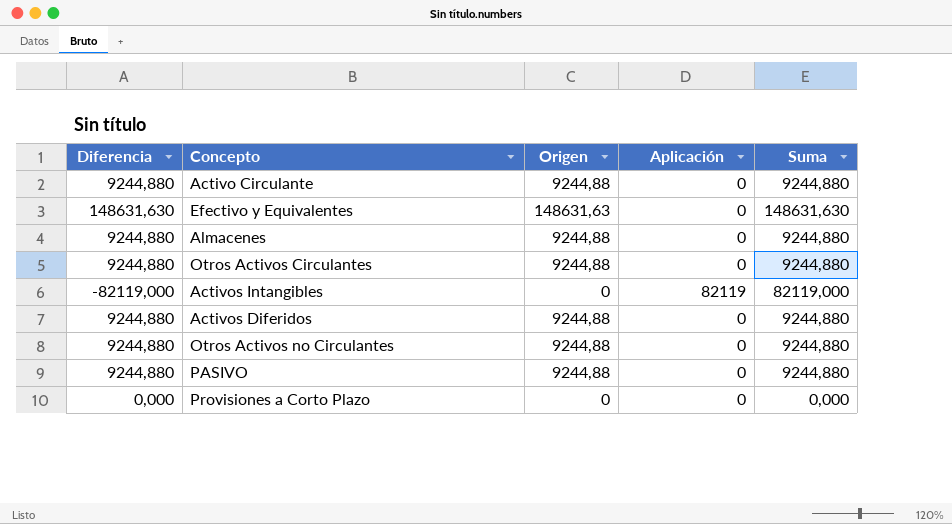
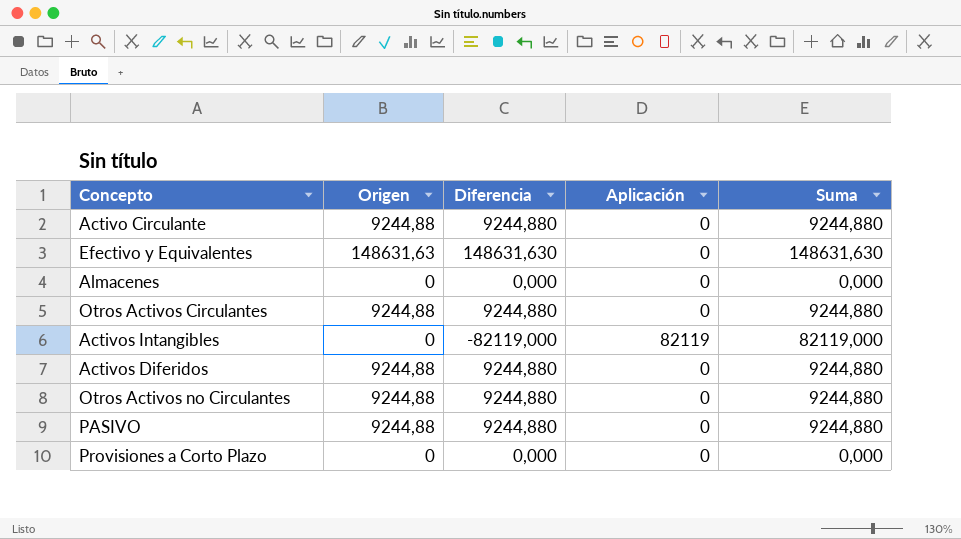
column Diferencia | position: 1 -> 3
Almacenes | Origen: 9244,88 -> 0
Almacenes | Diferencia: 9244,880 -> 0,000
Almacenes | Suma: 9244,880 -> 0,000

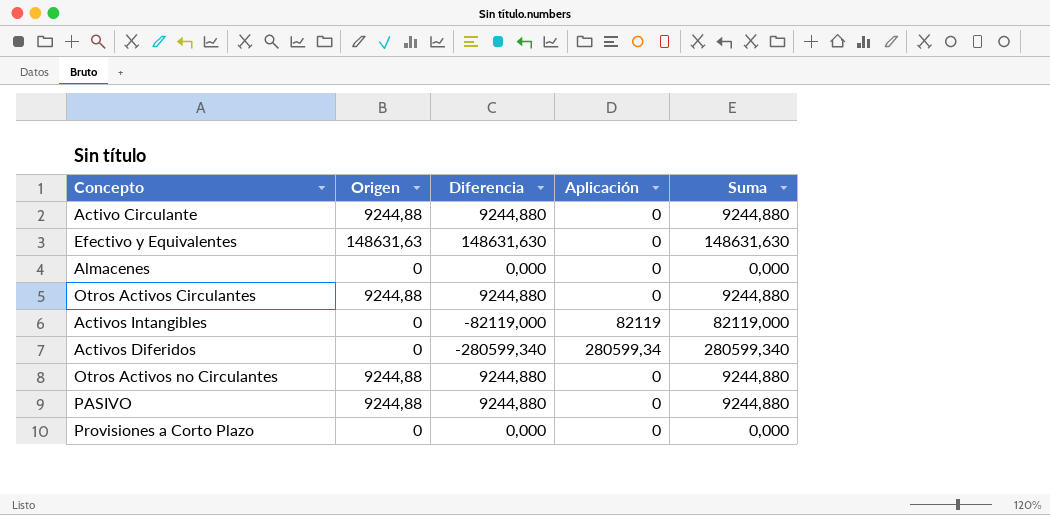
Activos Diferidos | Origen: 9244,88 -> 0
Activos Diferidos | Diferencia: 9244,880 -> -280599,340
Activos Diferidos | Aplicación: 0 -> 280599,34
Activos Diferidos | Suma: 9244,880 -> 280599,340

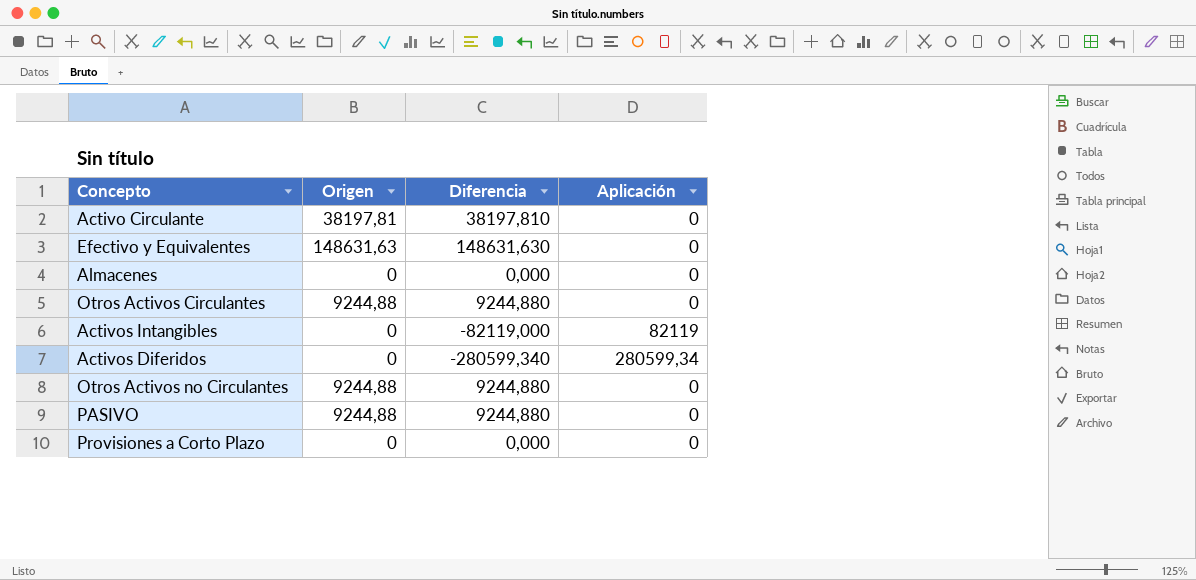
column Suma | formula: [Origen] + [Aplicación] -> none
Activo Circulante | Origen: 9244,88 -> 38197,81
Activo Circulante | Diferencia: 9244,880 -> 38197,810

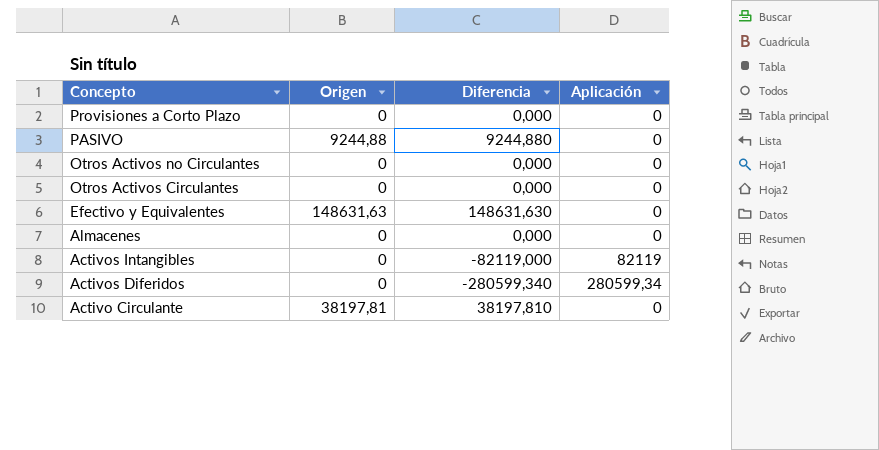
row order: none -> Concepto descending
Otros Activos no Circulantes | Origen: 9244,88 -> 0
Otros Activos no Circulantes | Diferencia: 9244,880 -> 0,000
Otros Activos Circulantes | Origen: 9244,88 -> 0
Otros Activos Circulantes | Diferencia: 9244,880 -> 0,000

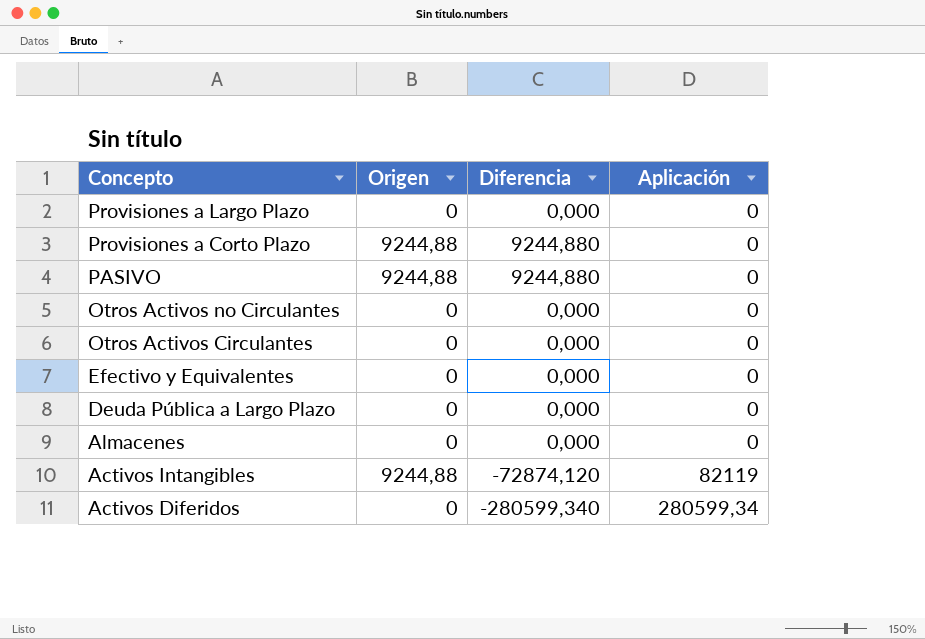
row Activo Circulante: 38197,81 | 38197,810 | 0 -> none
row Provisiones a Largo Plazo: none -> 0 | 0,000 | 0
Provisiones a Corto Plazo | Origen: 0 -> 9244,88
Provisiones a Corto Plazo | Diferencia: 0,000 -> 9244,880
Efectivo y Equivalentes | Origen: 148631,63 -> 0
Efectivo y Equivalentes | Diferencia: 148631,630 -> 0,000
row Deuda Pública a Largo Plazo: none -> 0 | 0,000 | 0
Activos Intangibles | Origen: 0 -> 9244,88
Activos Intangibles | Diferencia: -82119,000 -> -72874,120

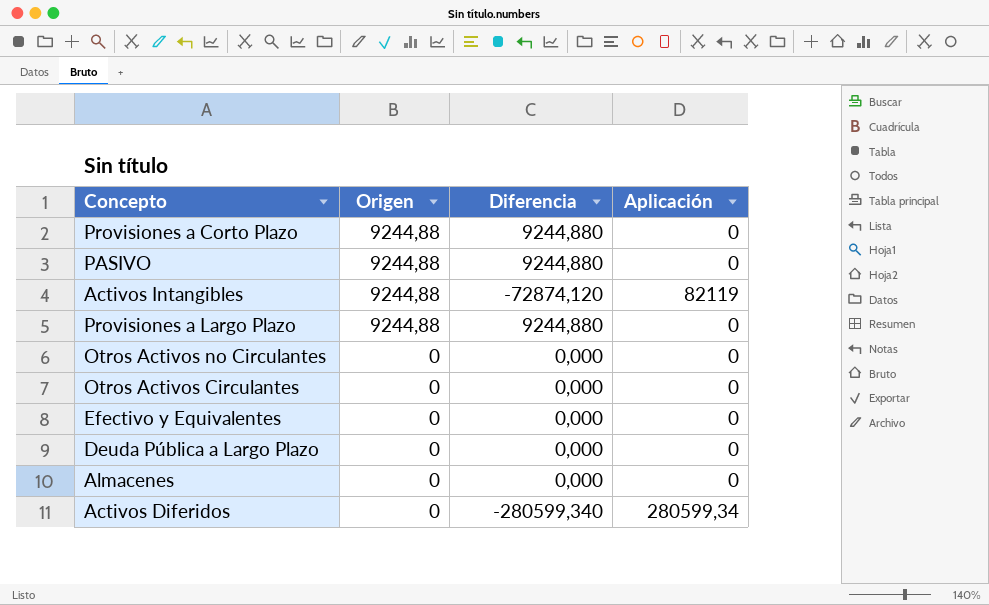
row order: Concepto descending -> Origen descending
Provisiones a Largo Plazo | Origen: 0 -> 9244,88
Provisiones a Largo Plazo | Diferencia: 0,000 -> 9244,880

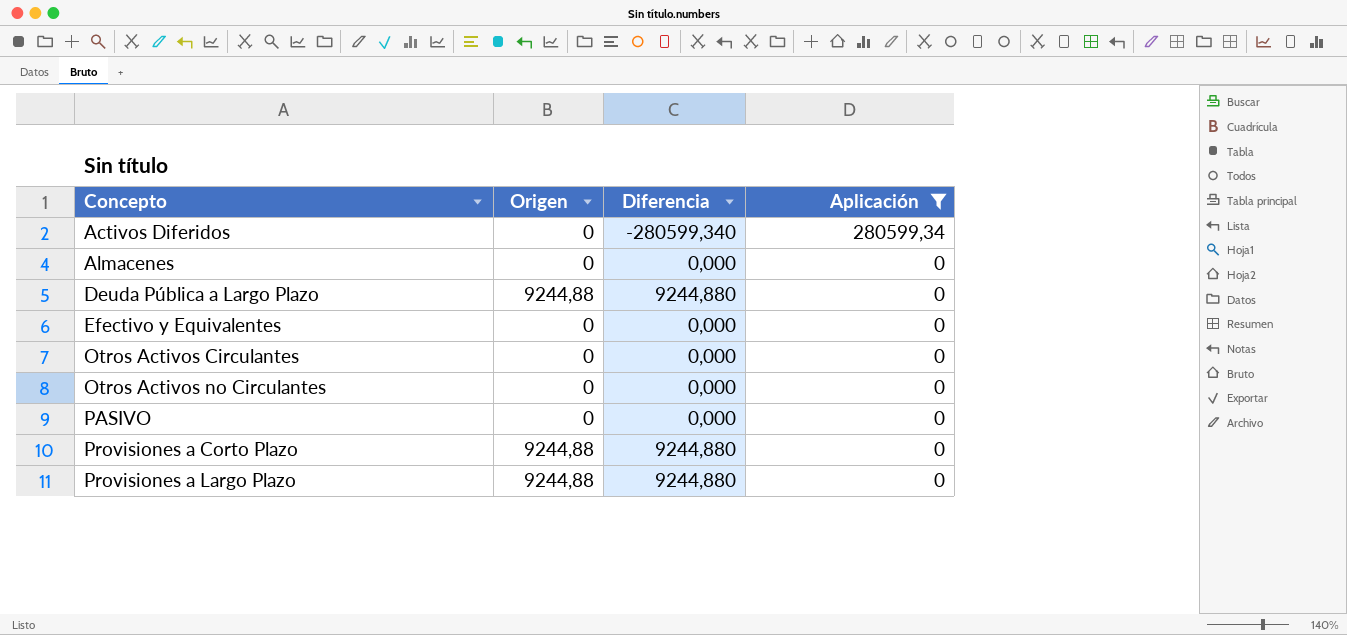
filter: none -> Aplicación != 82119
row order: Origen descending -> Concepto ascending
Deuda Pública a Largo Plazo | Origen: 0 -> 9244,88
Deuda Pública a Largo Plazo | Diferencia: 0,000 -> 9244,880
PASIVO | Origen: 9244,88 -> 0
PASIVO | Diferencia: 9244,880 -> 0,000

